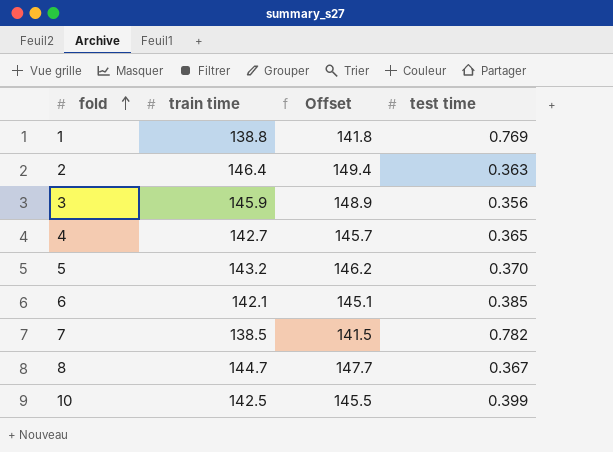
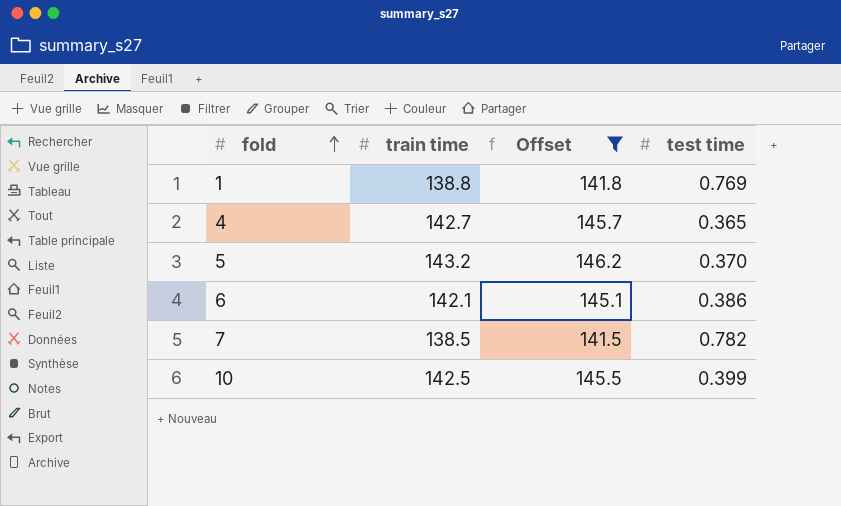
filter: none -> Offset <= 146.2
6 | test time: 0.385 -> 0.386

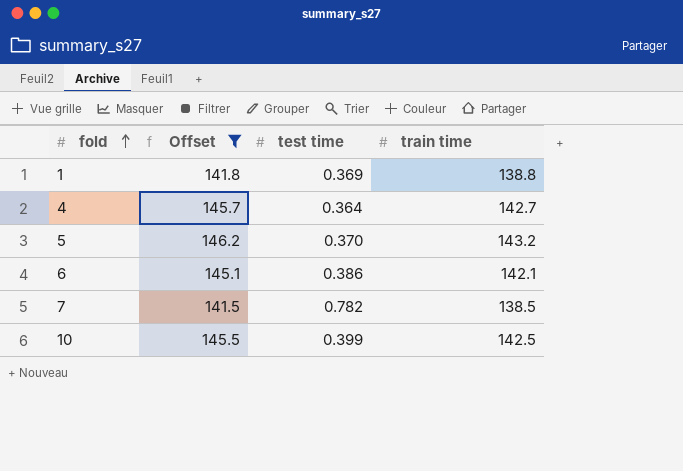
column train time | position: 2 -> 4
1 | test time: 0.769 -> 0.369
4 | test time: 0.365 -> 0.364

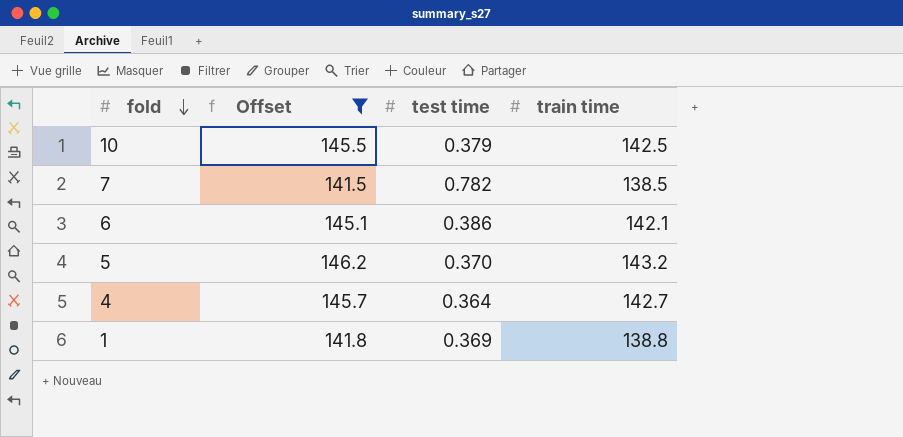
row order: fold ascending -> fold descending
10 | test time: 0.399 -> 0.379

